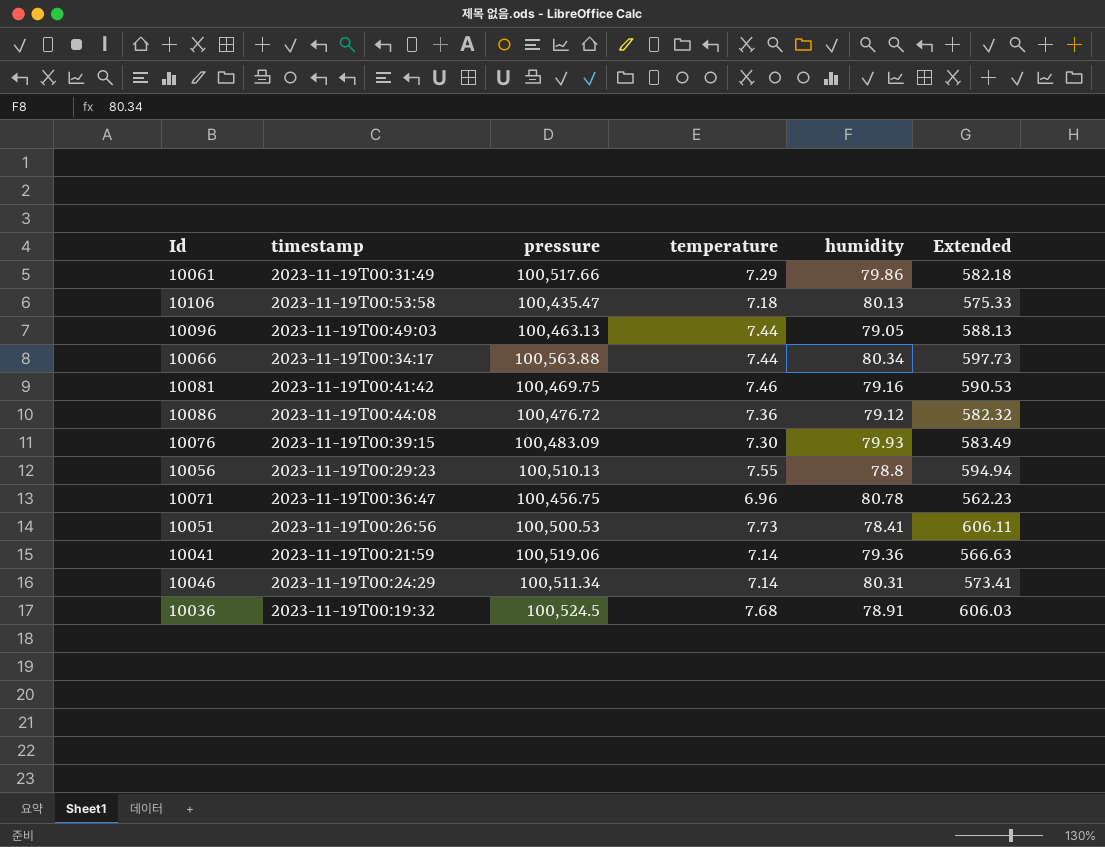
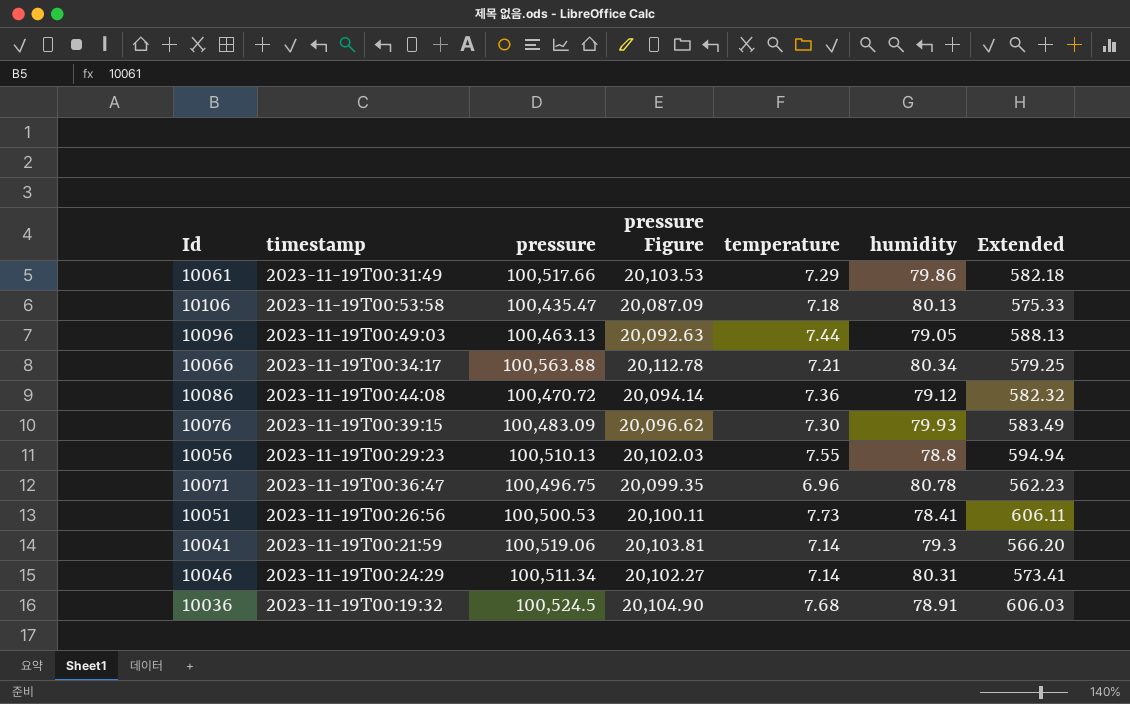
column pressure Figure | formula: none -> [pressure] * 0.2
row 10081: 2023-11-19T00:41:42 | 100,469.75 | 7.46 | 79.16 | 590.53 -> none
10066 | temperature: 7.44 -> 7.21
10066 | Extended: 597.73 -> 579.25
10086 | pressure: 100,476.72 -> 100,470.72
10071 | pressure: 100,456.75 -> 100,496.75
10041 | humidity: 79.36 -> 79.3
10041 | Extended: 566.63 -> 566.20

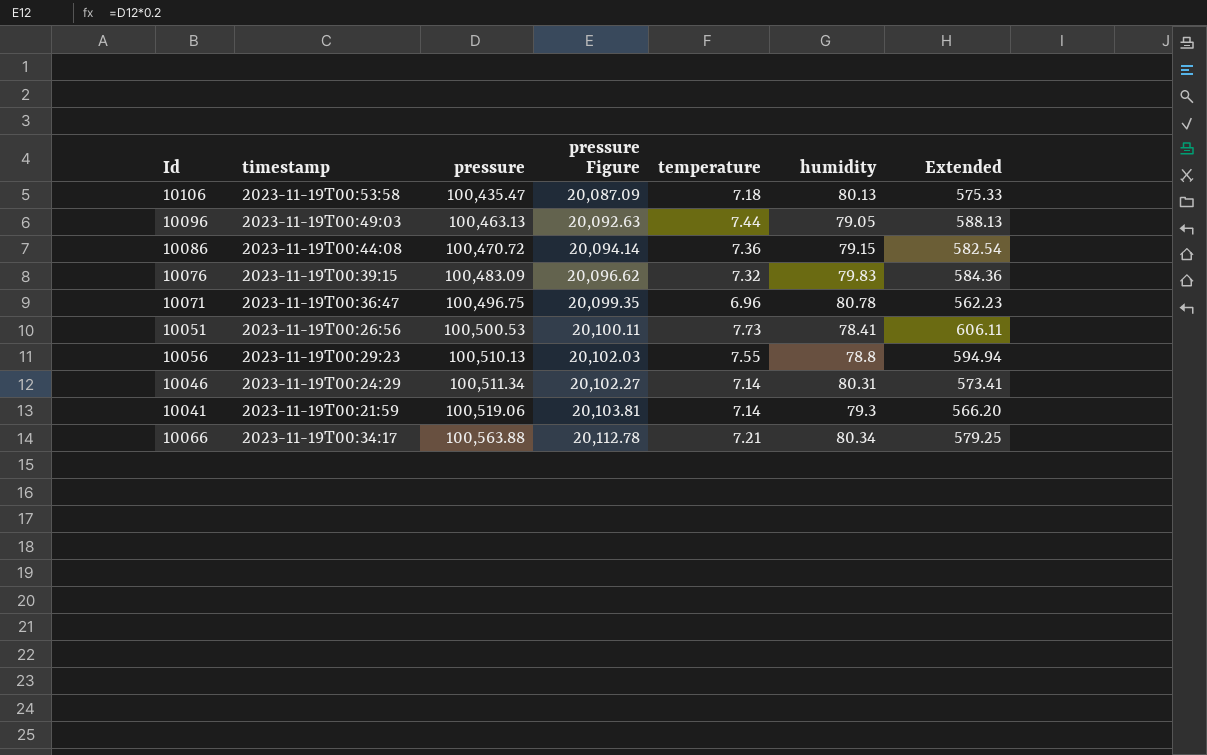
row order: none -> pressure ascending
row 10061: 2023-11-19T00:31:49 | 100,517.66 | 20,103.53 | 7.29 | 79.86 | 582.18 -> none
row 10036: 2023-11-19T00:19:32 | 100,524.5 | 20,104.90 | 7.68 | 78.91 | 606.03 -> none
10086 | humidity: 79.12 -> 79.15
10086 | Extended: 582.32 -> 582.54
10076 | temperature: 7.30 -> 7.32
10076 | humidity: 79.93 -> 79.83
10076 | Extended: 583.49 -> 584.36

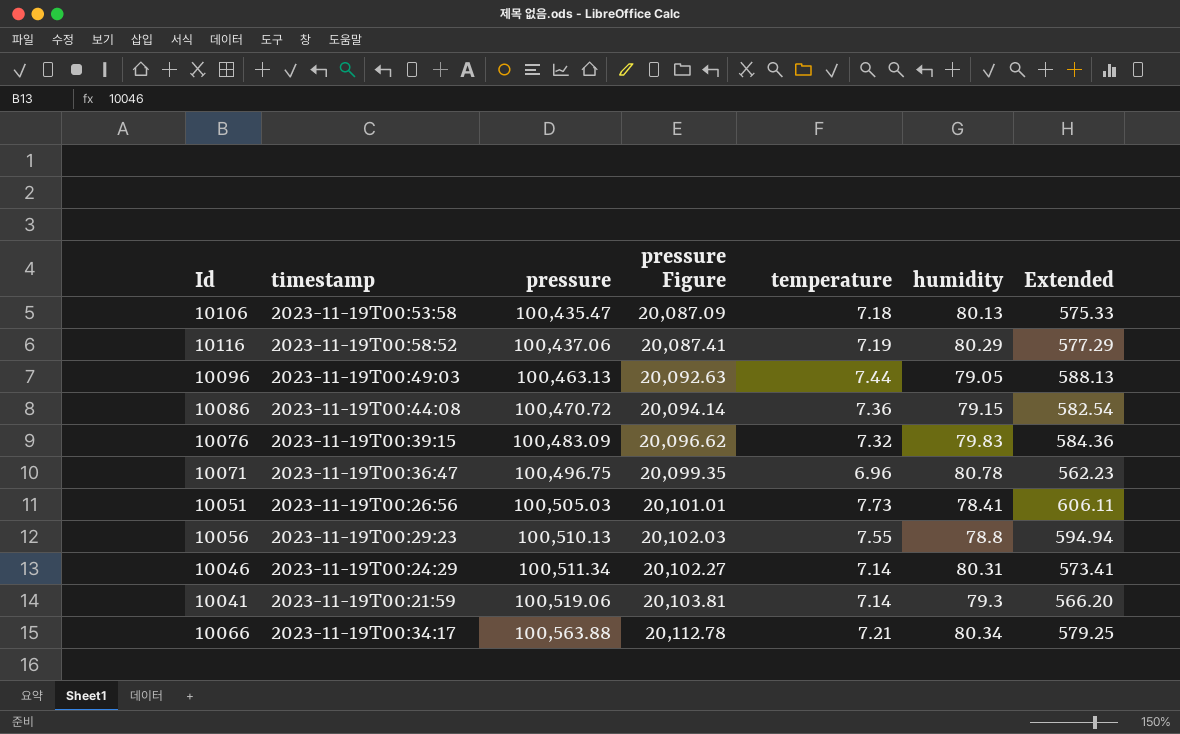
row 10116: none -> 2023-11-19T00:58:52 | 100,437.06 | 20,087.41 | 7.19 | 80.29 | 577.29
10051 | pressure: 100,500.53 -> 100,505.03
10051 | pressure Figure: 20,100.11 -> 20,101.01

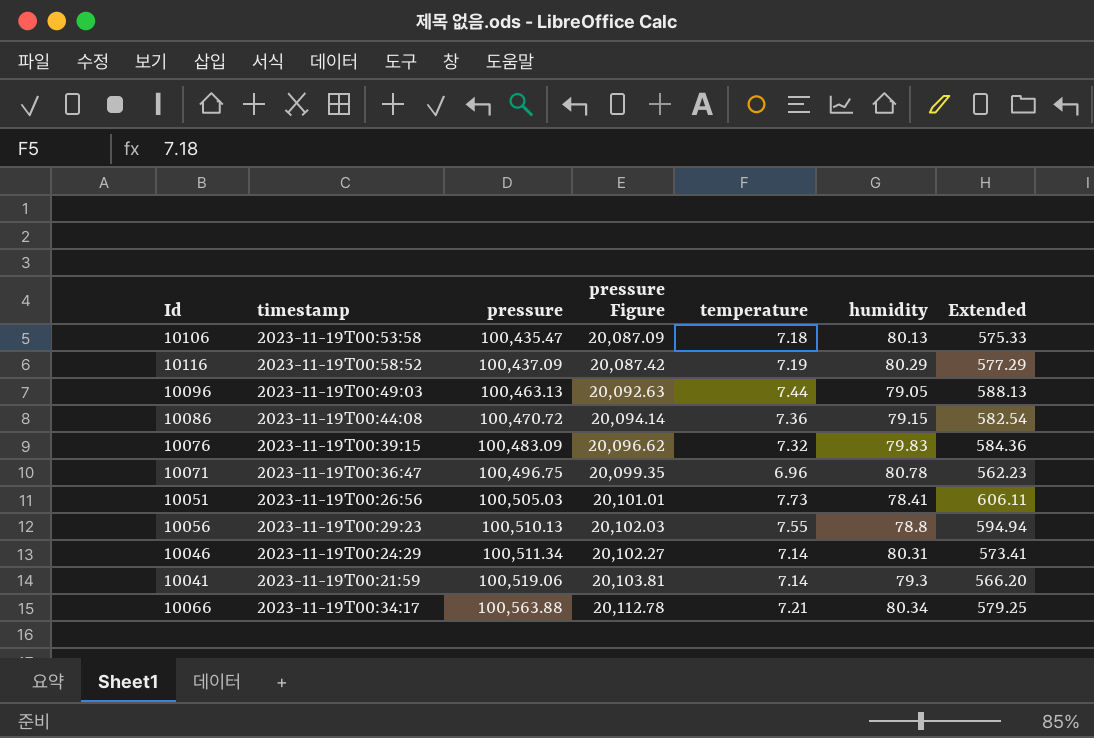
10116 | pressure: 100,437.06 -> 100,437.09
10116 | pressure Figure: 20,087.41 -> 20,087.42

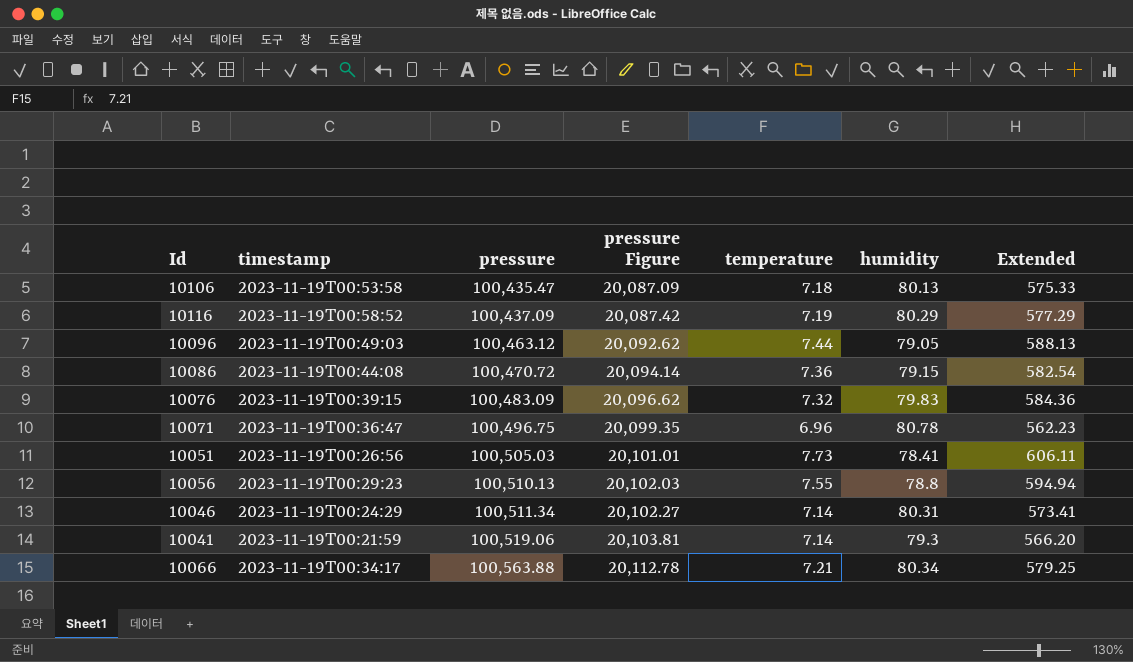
10096 | pressure: 100,463.13 -> 100,463.12
10096 | pressure Figure: 20,092.63 -> 20,092.62

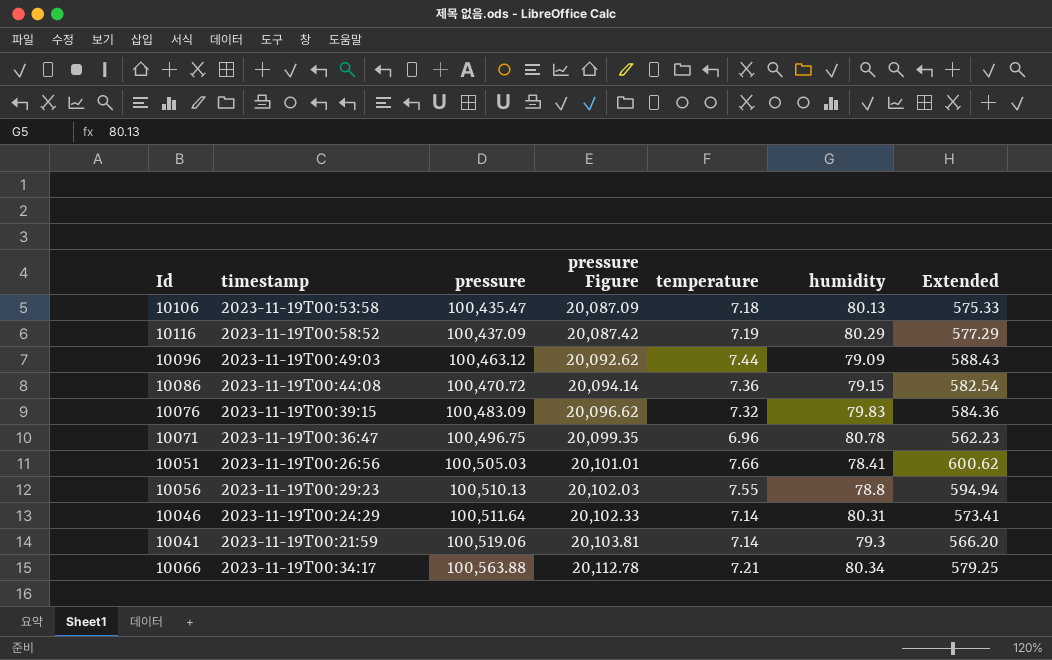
10096 | humidity: 79.05 -> 79.09
10096 | Extended: 588.13 -> 588.43
10051 | temperature: 7.73 -> 7.66
10051 | Extended: 606.11 -> 600.62
10046 | pressure: 100,511.34 -> 100,511.64
10046 | pressure Figure: 20,102.27 -> 20,102.33

